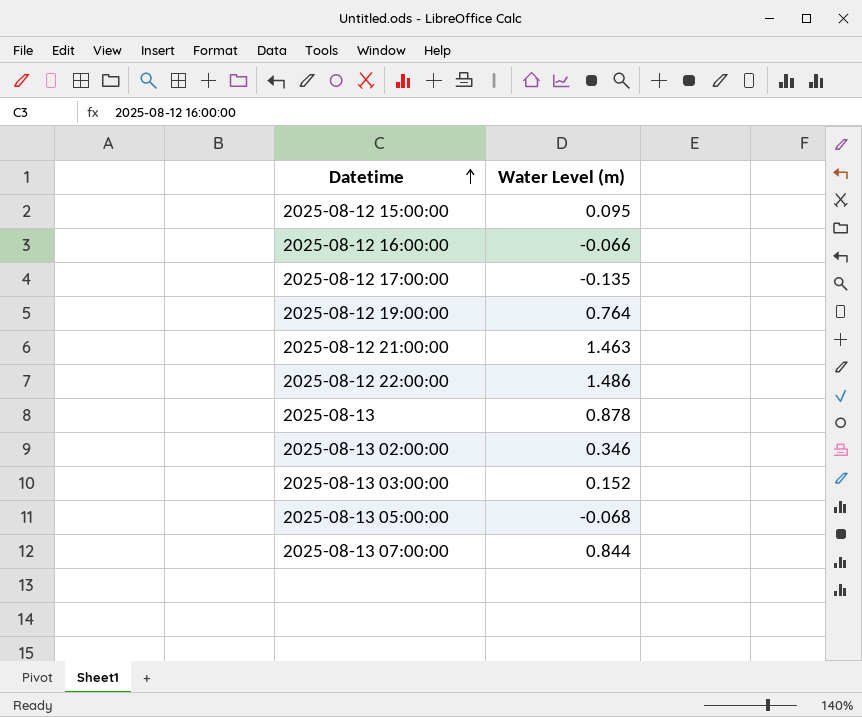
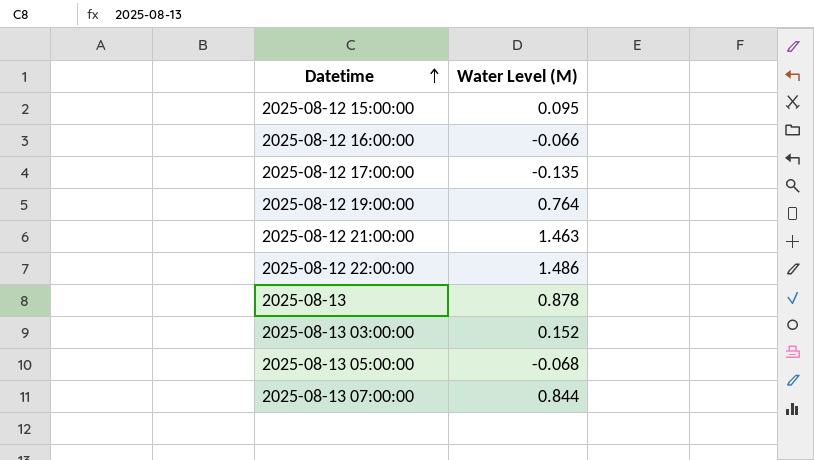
column name: Water Level (m) -> Water Level (M)
row 2025-08-13 02:00:00: 0.346 -> none

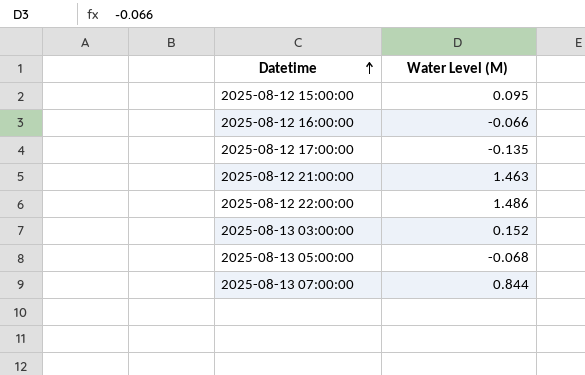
row 2025-08-12 19:00:00: 0.764 -> none
row 2025-08-13: 0.878 -> none

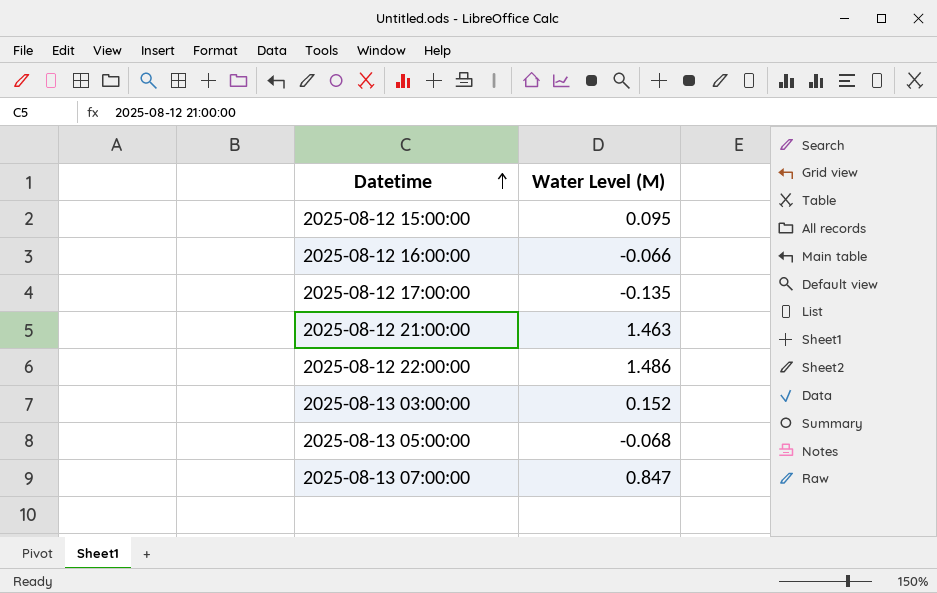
2025-08-13 07:00:00 | Water Level (M): 0.844 -> 0.847

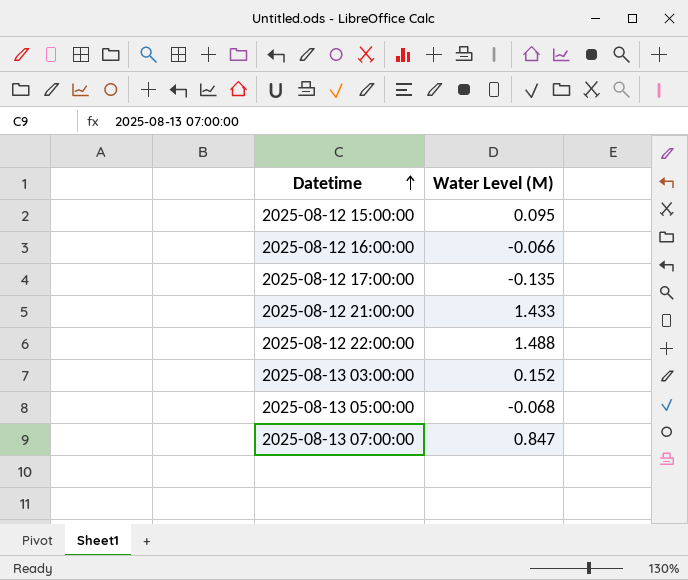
2025-08-12 21:00:00 | Water Level (M): 1.463 -> 1.433
2025-08-12 22:00:00 | Water Level (M): 1.486 -> 1.488

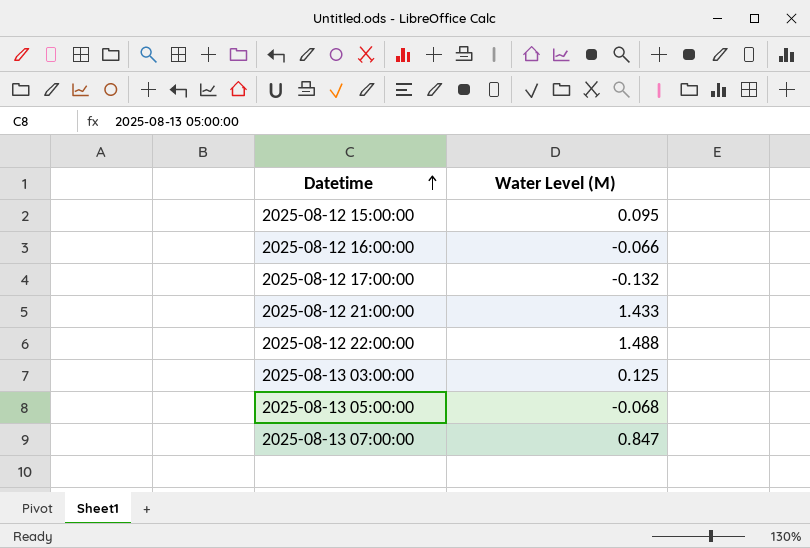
2025-08-12 17:00:00 | Water Level (M): -0.135 -> -0.132
2025-08-13 03:00:00 | Water Level (M): 0.152 -> 0.125

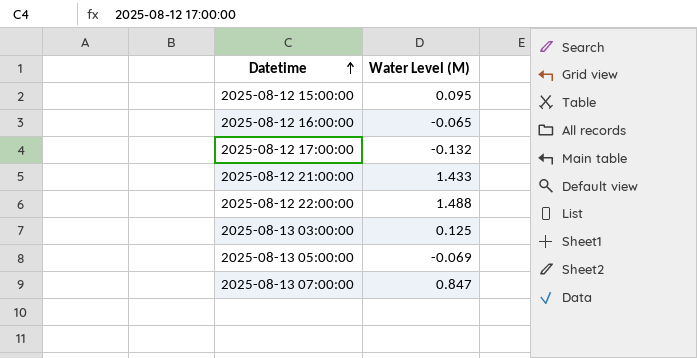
2025-08-12 16:00:00 | Water Level (M): -0.066 -> -0.065
2025-08-13 05:00:00 | Water Level (M): -0.068 -> -0.069

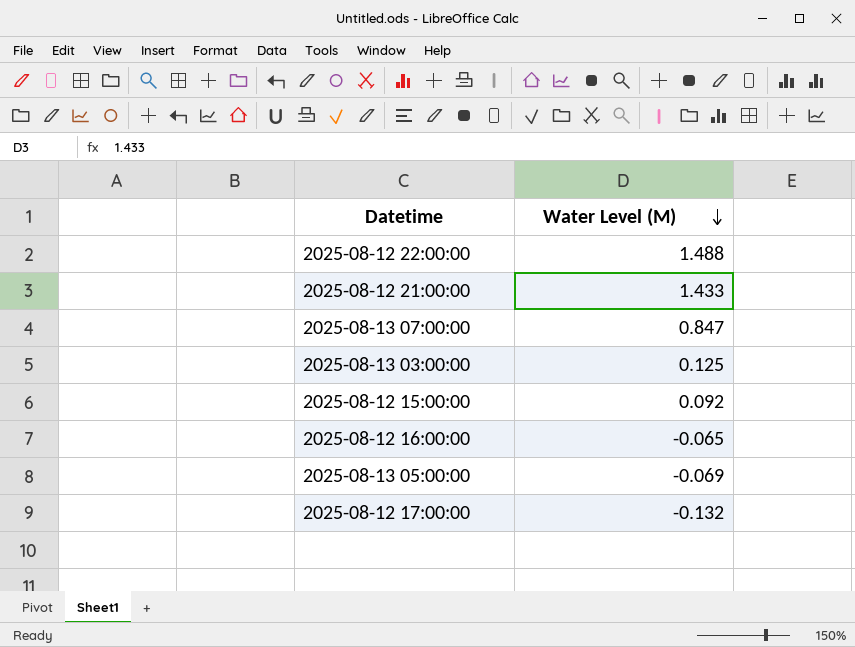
row order: Datetime ascending -> Water Level (M) descending
2025-08-12 15:00:00 | Water Level (M): 0.095 -> 0.092

